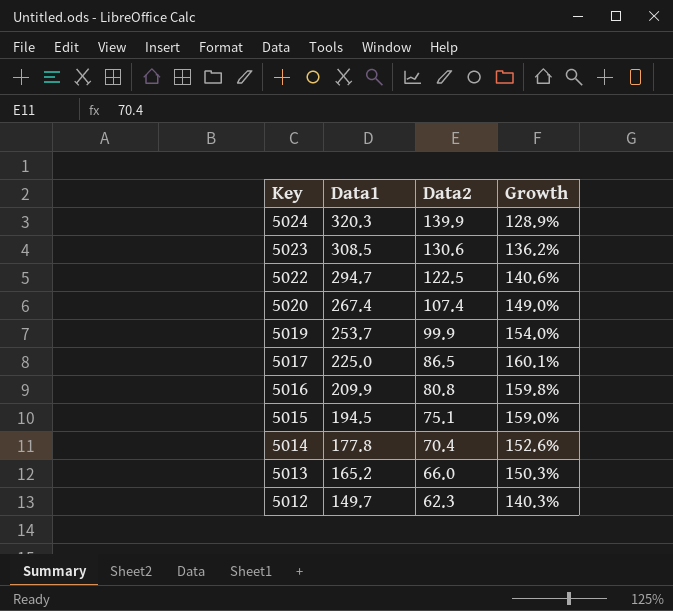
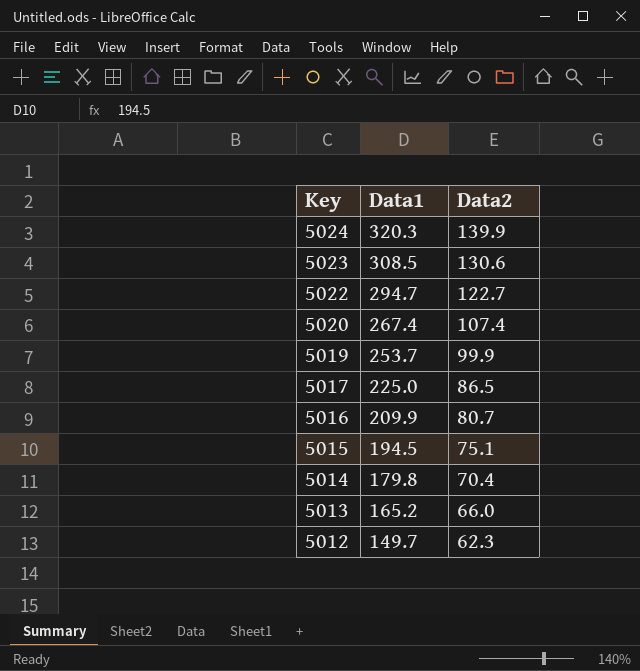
column Growth | formula: ([Data1] - [Data2]) / [Data2] -> none
5022 | Data2: 122.5 -> 122.7
5016 | Data2: 80.8 -> 80.7
5014 | Data1: 177.8 -> 179.8

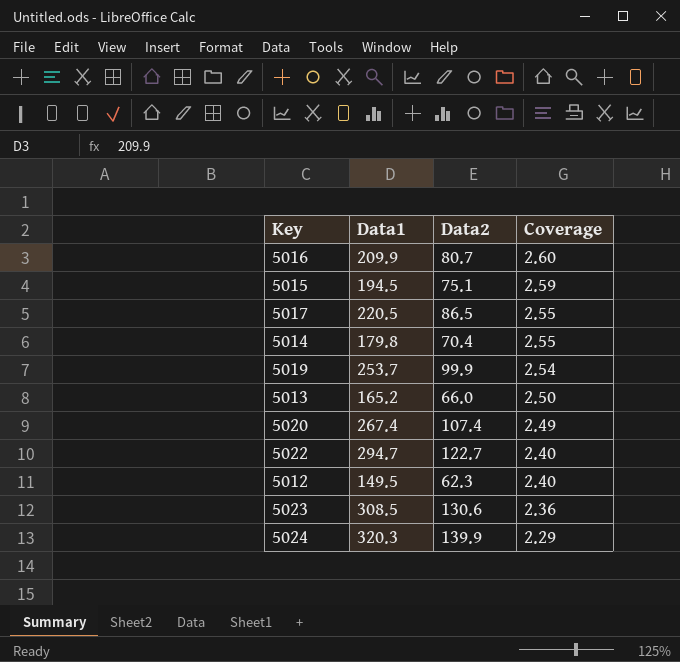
row order: Key descending -> Coverage descending
column Coverage | formula: none -> [Data1] / [Data2]
5017 | Data1: 225.0 -> 220.5
5012 | Data1: 149.7 -> 149.5

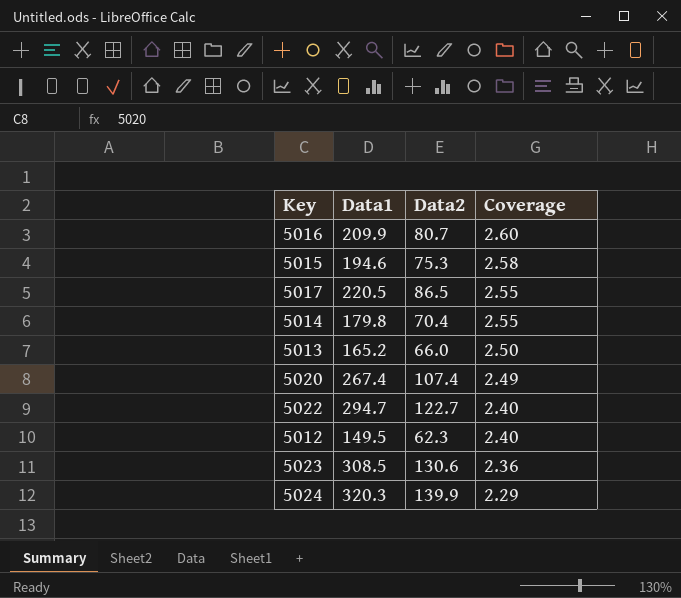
row 5019: 253.7 | 99.9 | 2.54 -> none
5015 | Data1: 194.5 -> 194.6
5015 | Data2: 75.1 -> 75.3
5015 | Coverage: 2.59 -> 2.58

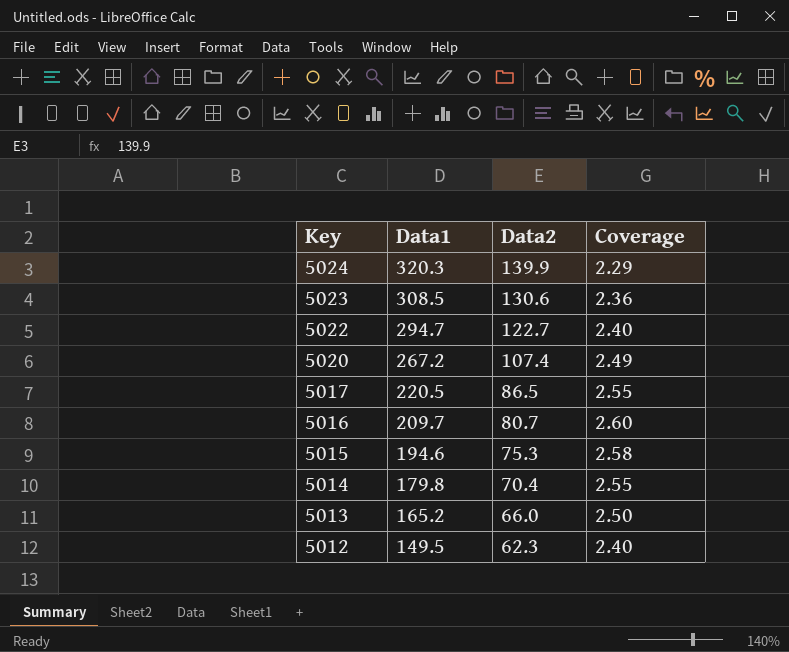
row order: Coverage descending -> Key descending
5020 | Data1: 267.4 -> 267.2
5016 | Data1: 209.9 -> 209.7

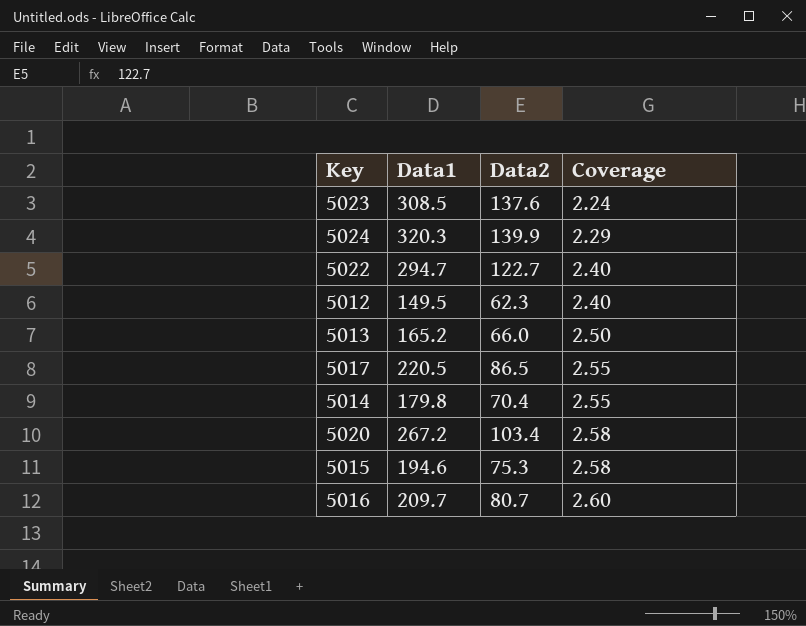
row order: Key descending -> Coverage ascending
5023 | Data2: 130.6 -> 137.6
5023 | Coverage: 2.36 -> 2.24
5020 | Data2: 107.4 -> 103.4
5020 | Coverage: 2.49 -> 2.58

